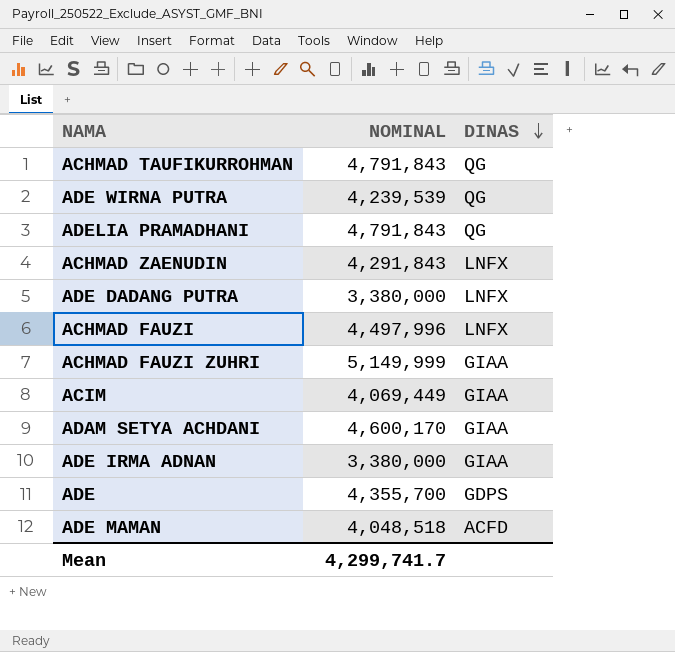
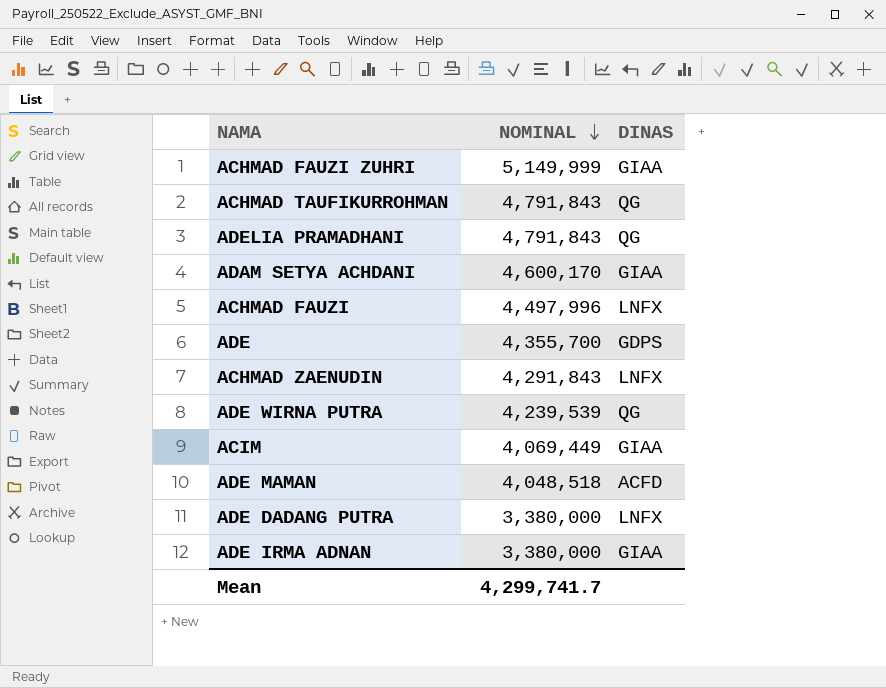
row order: DINAS descending -> NOMINAL descending

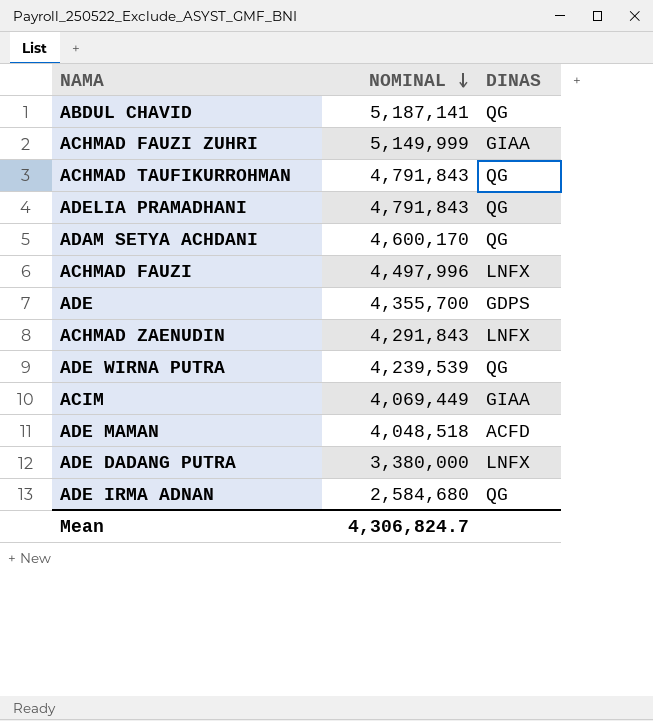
row ABDUL CHAVID: none -> 5,187,141 | QG
ADAM SETYA ACHDANI | DINAS: GIAA -> QG
ADE IRMA ADNAN | NOMINAL: 3,380,000 -> 2,584,680
ADE IRMA ADNAN | DINAS: GIAA -> QG
Mean | NOMINAL: 4,299,741.7 -> 4,306,824.7

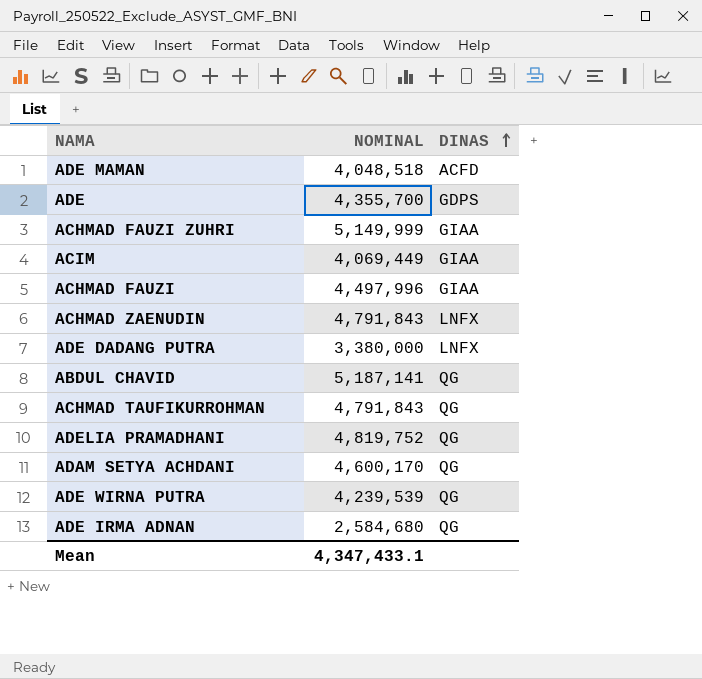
row order: NOMINAL descending -> DINAS ascending
ACHMAD FAUZI | DINAS: LNFX -> GIAA
ACHMAD ZAENUDIN | NOMINAL: 4,291,843 -> 4,791,843
ADELIA PRAMADHANI | NOMINAL: 4,791,843 -> 4,819,752
Mean | NOMINAL: 4,306,824.7 -> 4,347,433.1

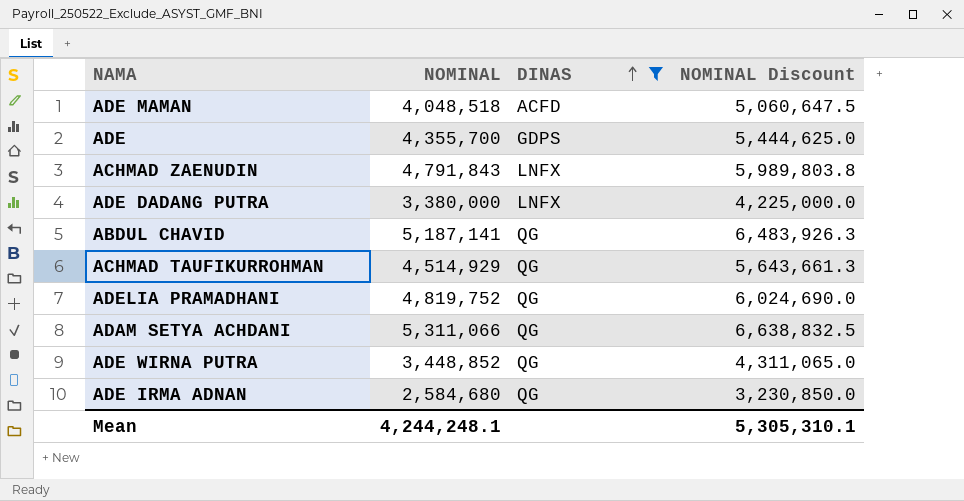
filter: none -> DINAS != GIAA
column NOMINAL Discount | formula: none -> [NOMINAL] * 1.25
ACHMAD TAUFIKURROHMAN | NOMINAL: 4,791,843 -> 4,514,929
ADAM SETYA ACHDANI | NOMINAL: 4,600,170 -> 5,311,066
ADE WIRNA PUTRA | NOMINAL: 4,239,539 -> 3,448,852
Mean | NOMINAL: 4,347,433.1 -> 4,244,248.1

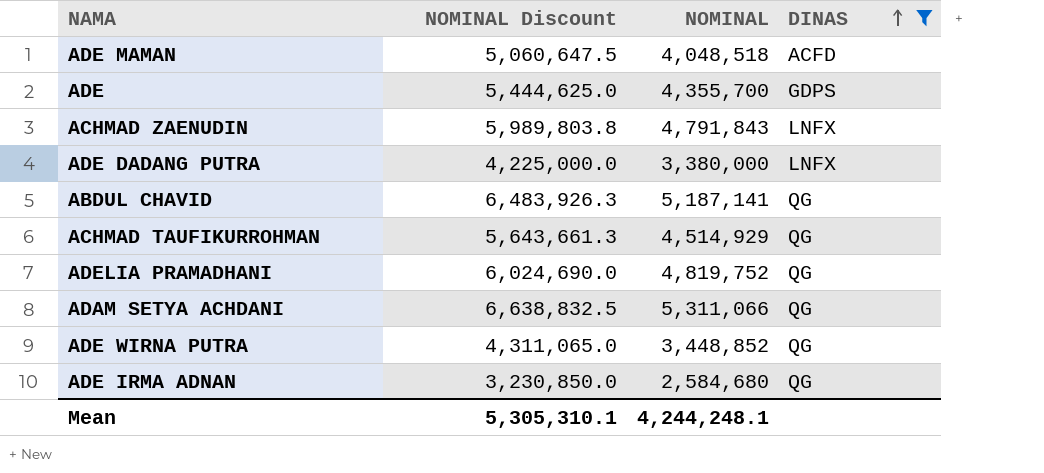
column NOMINAL Discount | position: 4 -> 2

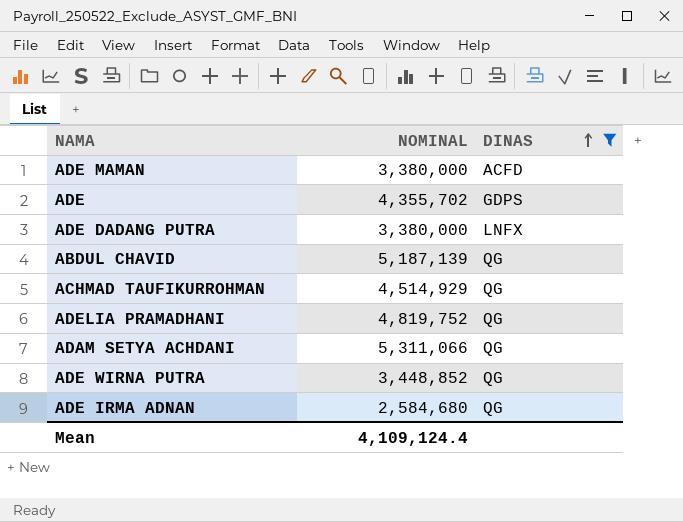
column NOMINAL Discount | formula: [NOMINAL] * 1.25 -> none
row ACHMAD ZAENUDIN: 5,989,803.8 | 4,791,843 | LNFX -> none
ADE MAMAN | NOMINAL: 4,048,518 -> 3,380,000
ADE | NOMINAL: 4,355,700 -> 4,355,702
ABDUL CHAVID | NOMINAL: 5,187,141 -> 5,187,139
Mean | NOMINAL: 4,244,248.1 -> 4,109,124.4

